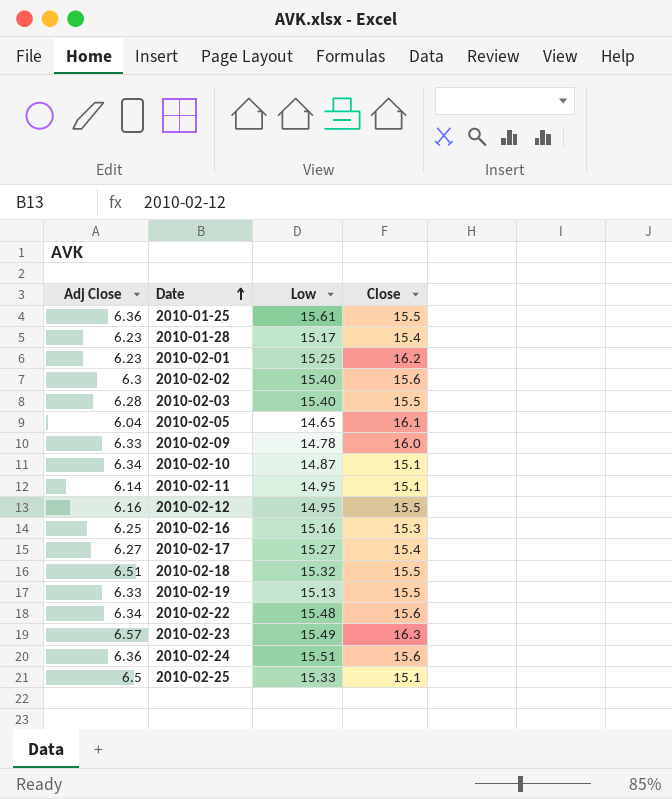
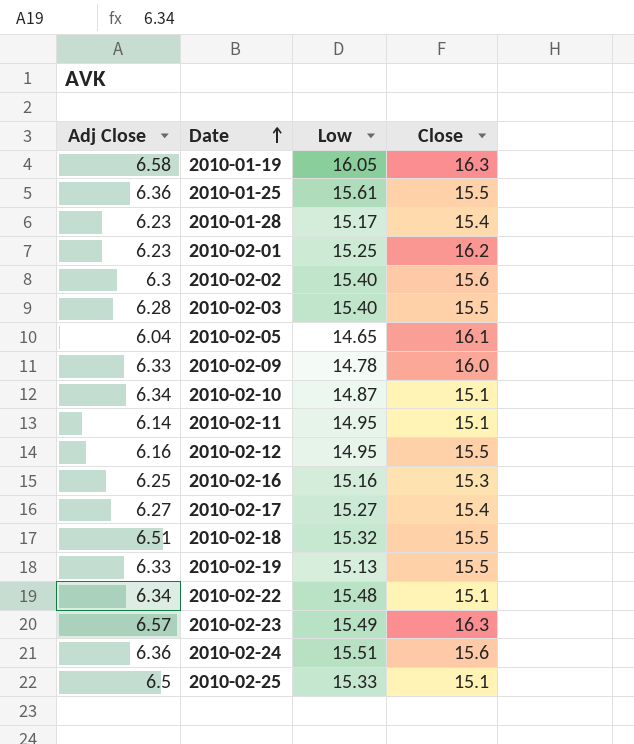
row 2010-01-19: none -> 6.58 | 16.05 | 16.3
2010-02-22 | Close: 15.6 -> 15.1

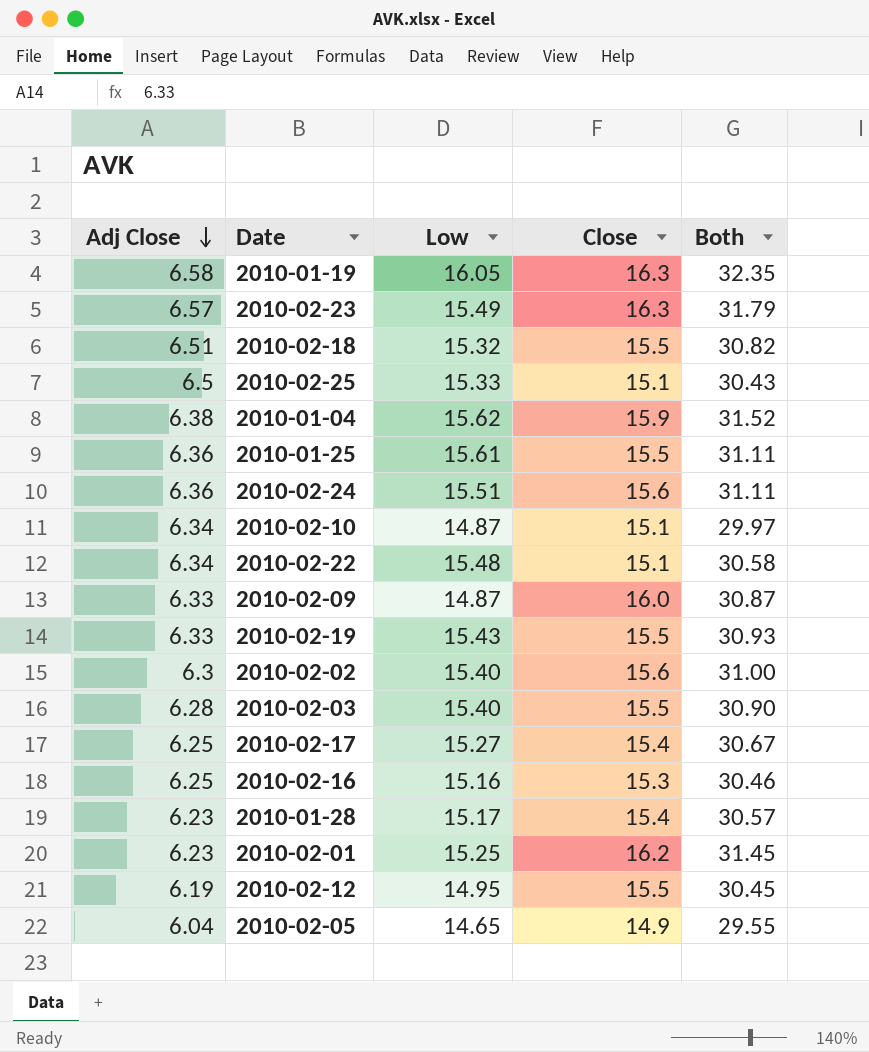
row order: Date ascending -> Adj Close descending
column Both | formula: none -> [Low] + [Close]
row 2010-02-11: 6.14 | 14.95 | 15.1 -> none
row 2010-01-04: none -> 6.38 | 15.62 | 15.9 | 31.52
2010-02-09 | Low: 14.78 -> 14.87
2010-02-19 | Low: 15.13 -> 15.43
2010-02-17 | Adj Close: 6.27 -> 6.25
2010-02-12 | Adj Close: 6.16 -> 6.19
2010-02-05 | Close: 16.1 -> 14.9

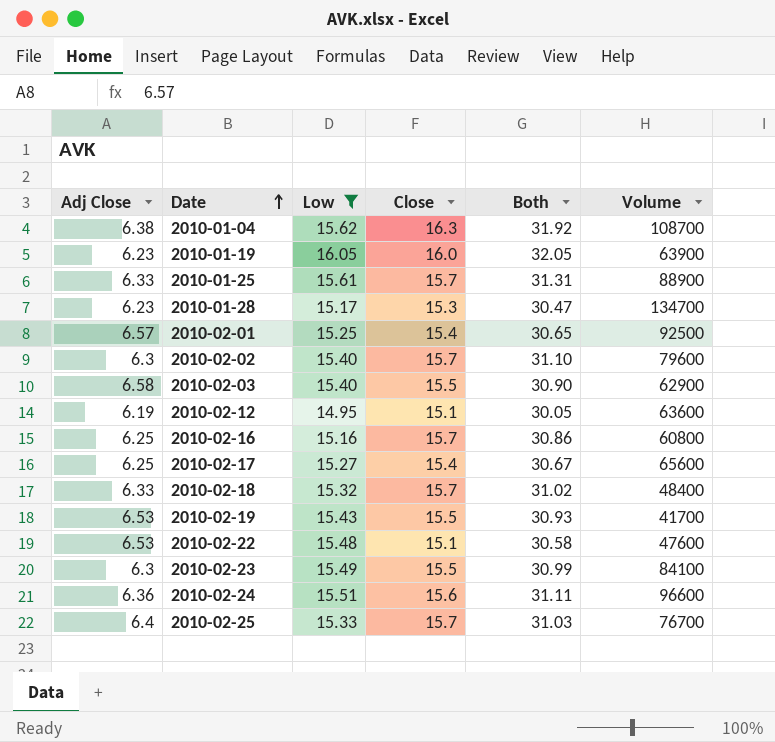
filter: none -> Low >= 14.95
row order: Adj Close descending -> Date ascending
column Volume | position: none -> 6
2010-01-04 | Close: 15.9 -> 16.3
2010-01-04 | Both: 31.52 -> 31.92
2010-01-19 | Adj Close: 6.58 -> 6.23
2010-01-19 | Close: 16.3 -> 16.0
2010-01-19 | Both: 32.35 -> 32.05
2010-01-25 | Adj Close: 6.36 -> 6.33
2010-01-25 | Close: 15.5 -> 15.7
2010-01-25 | Both: 31.11 -> 31.31
2010-01-28 | Close: 15.4 -> 15.3
2010-01-28 | Both: 30.57 -> 30.47
2010-02-01 | Adj Close: 6.23 -> 6.57
2010-02-01 | Close: 16.2 -> 15.4
2010-02-01 | Both: 31.45 -> 30.65
2010-02-02 | Close: 15.6 -> 15.7
2010-02-02 | Both: 31.00 -> 31.10
2010-02-03 | Adj Close: 6.28 -> 6.58
2010-02-12 | Close: 15.5 -> 15.1
2010-02-12 | Both: 30.45 -> 30.05
2010-02-16 | Close: 15.3 -> 15.7
2010-02-16 | Both: 30.46 -> 30.86
2010-02-18 | Adj Close: 6.51 -> 6.33
2010-02-18 | Close: 15.5 -> 15.7
2010-02-18 | Both: 30.82 -> 31.02
2010-02-19 | Adj Close: 6.33 -> 6.53
2010-02-22 | Adj Close: 6.34 -> 6.53
2010-02-23 | Adj Close: 6.57 -> 6.3
2010-02-23 | Close: 16.3 -> 15.5
2010-02-23 | Both: 31.79 -> 30.99
2010-02-25 | Adj Close: 6.5 -> 6.4
2010-02-25 | Close: 15.1 -> 15.7
2010-02-25 | Both: 30.43 -> 31.03

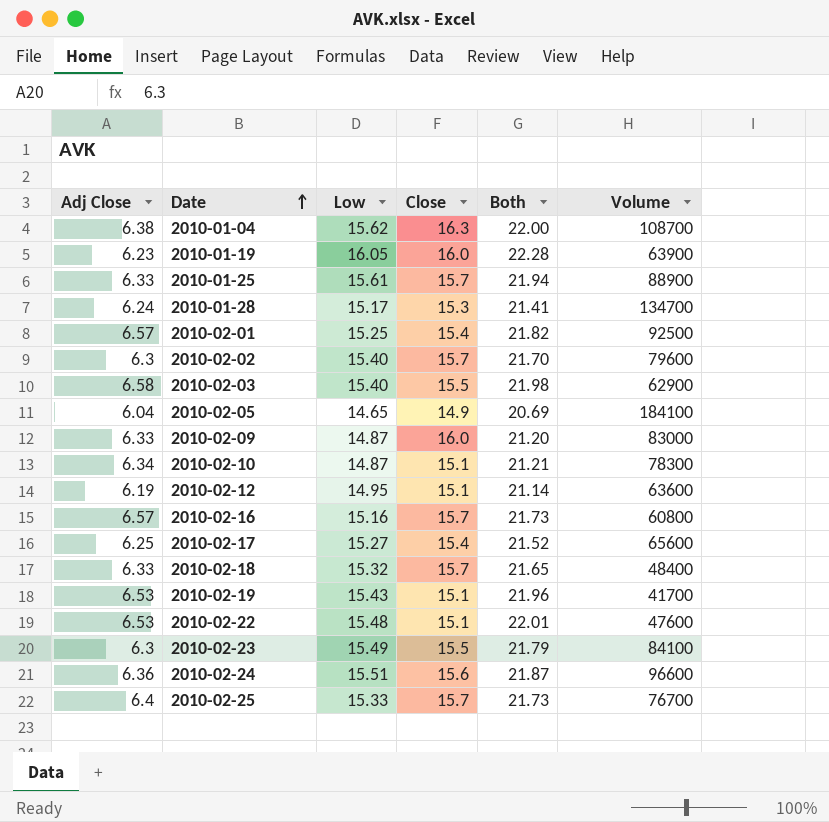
filter: Low >= 14.95 -> none
column Both | formula: [Low] + [Close] -> [Adj Close] + [Low]
2010-01-28 | Adj Close: 6.23 -> 6.24
2010-02-16 | Adj Close: 6.25 -> 6.57
2010-02-19 | Close: 15.5 -> 15.1

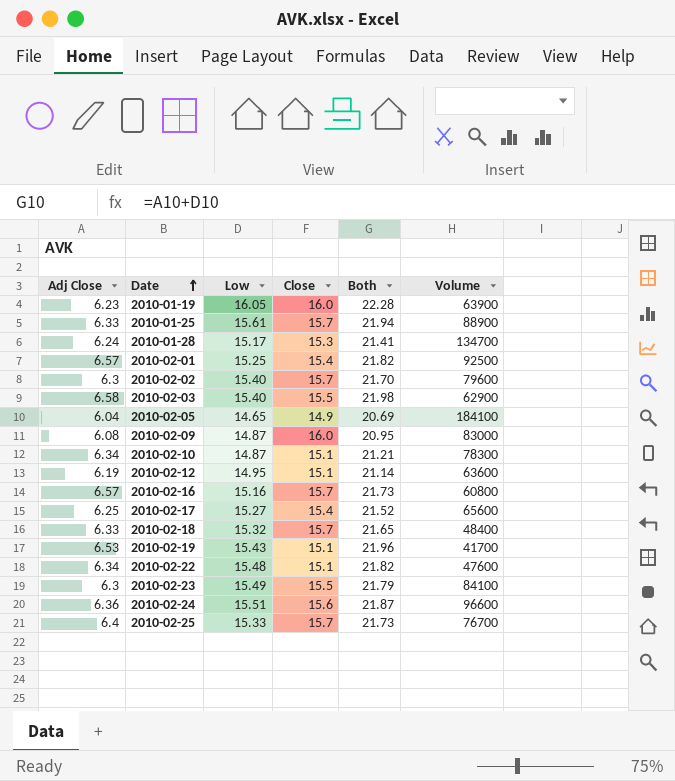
row 2010-01-04: 6.38 | 15.62 | 16.3 | 22.00 | 108700 -> none
2010-02-09 | Adj Close: 6.33 -> 6.08
2010-02-09 | Both: 21.20 -> 20.95
2010-02-22 | Adj Close: 6.53 -> 6.34
2010-02-22 | Both: 22.01 -> 21.82

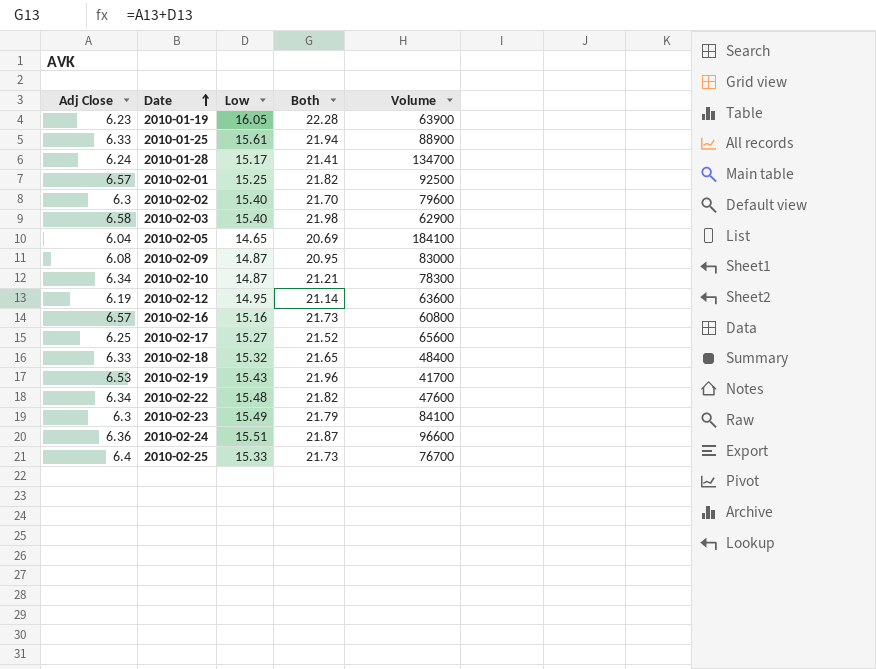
column Close | position: 4 -> none

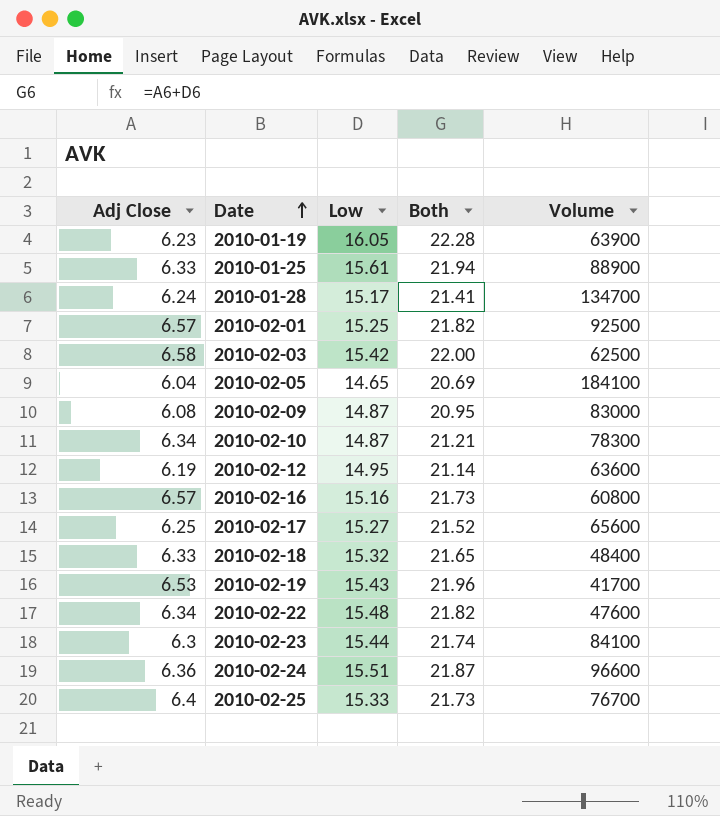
row 2010-02-02: 6.3 | 15.40 | 21.70 | 79600 -> none
2010-02-03 | Low: 15.40 -> 15.42
2010-02-03 | Both: 21.98 -> 22.00
2010-02-03 | Volume: 62900 -> 62500
2010-02-23 | Low: 15.49 -> 15.44
2010-02-23 | Both: 21.79 -> 21.74

